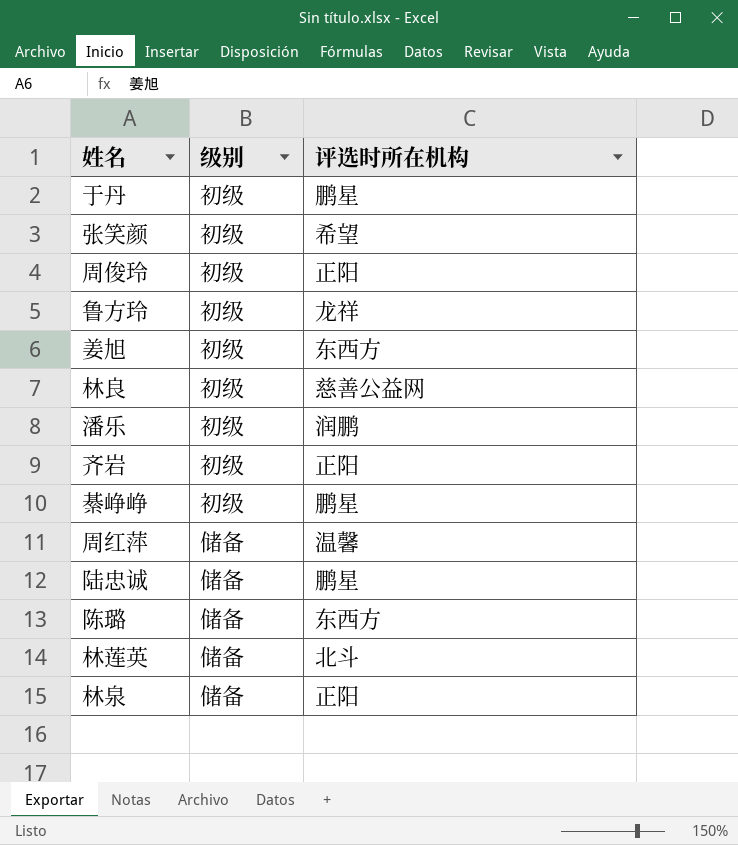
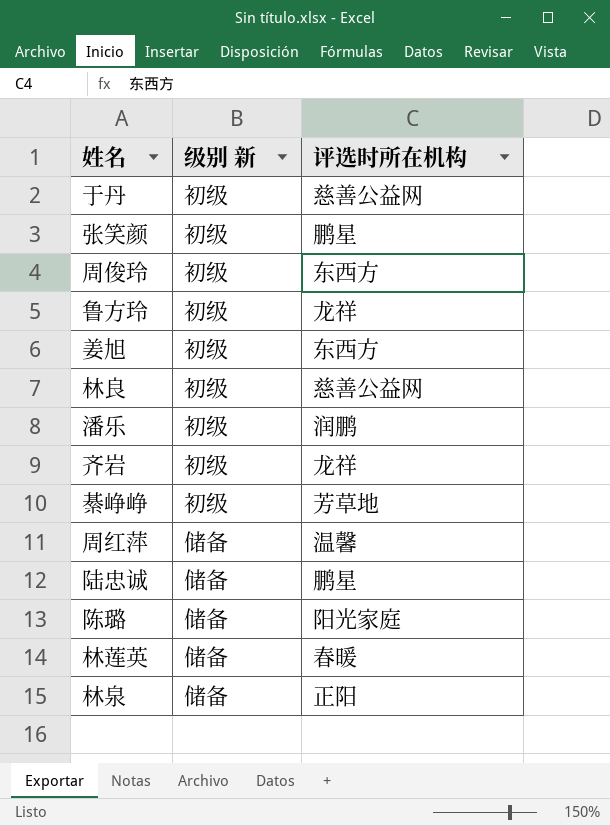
column name: 级别 -> 级别 新
于丹 | 评选时所在机构: 鹏星 -> 慈善公益网
张笑颜 | 评选时所在机构: 希望 -> 鹏星
周俊玲 | 评选时所在机构: 正阳 -> 东西方
齐岩 | 评选时所在机构: 正阳 -> 龙祥
綦峥峥 | 评选时所在机构: 鹏星 -> 芳草地
陈璐 | 评选时所在机构: 东西方 -> 阳光家庭
林莲英 | 评选时所在机构: 北斗 -> 春暖

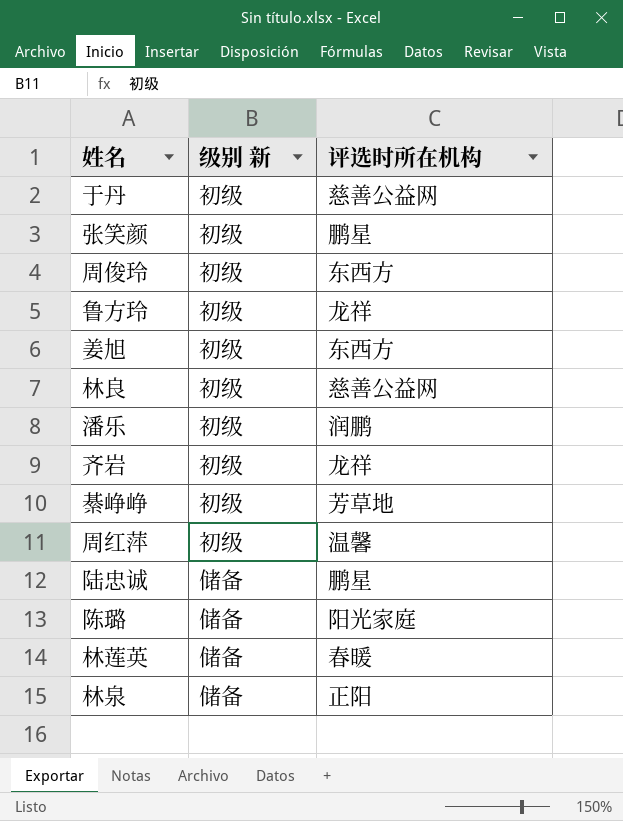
周红萍 | 级别 新: 储备 -> 初级

